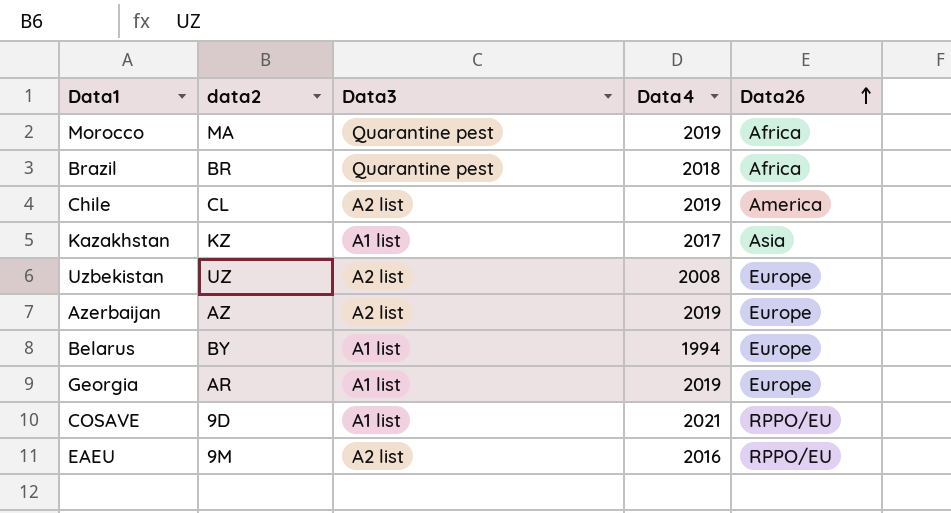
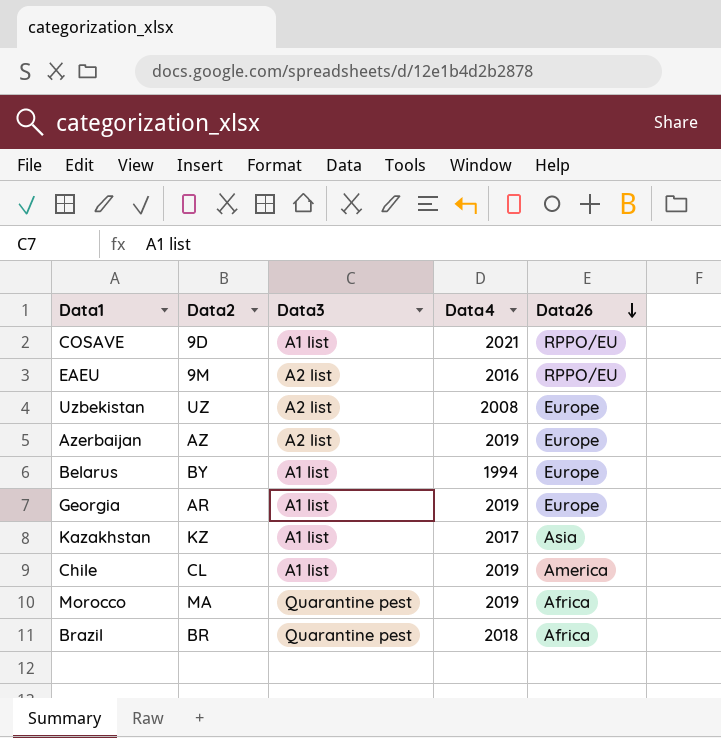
row order: Data26 ascending -> Data26 descending
column name: data2 -> Data2
Chile | Data3: A2 list -> A1 list

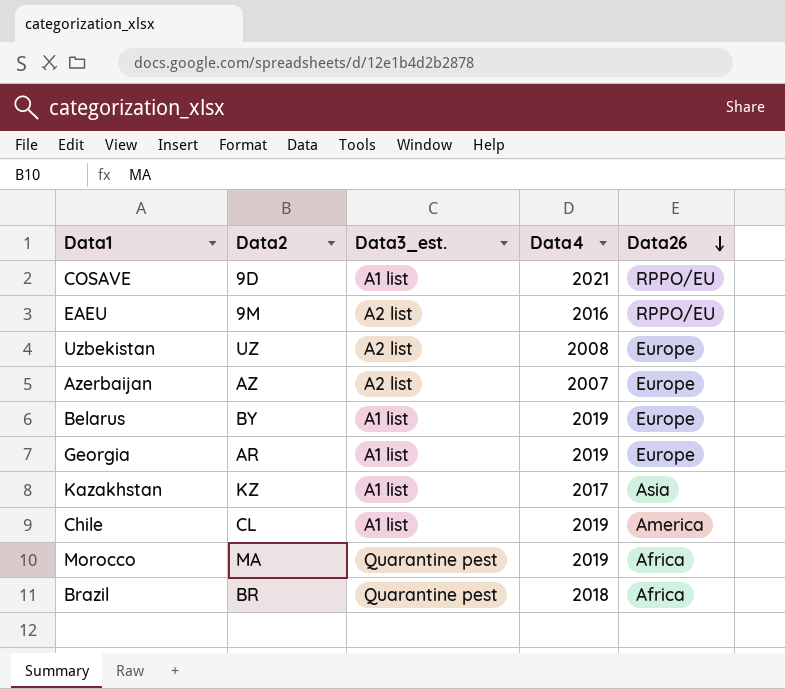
column name: Data3 -> Data3_est.
Azerbaijan | Data4: 2019 -> 2007
Belarus | Data4: 1994 -> 2019

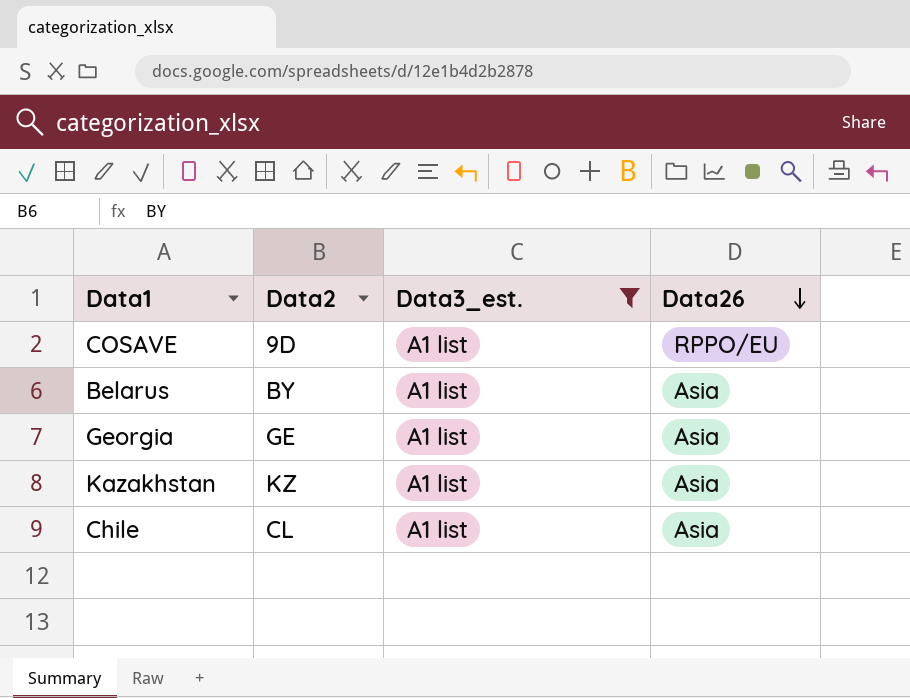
filter: none -> Data3_est. = A1 list
column Data4 | position: 4 -> none
Belarus | Data26: Europe -> Asia
Georgia | Data2: AR -> GE
Georgia | Data26: Europe -> Asia
Chile | Data26: America -> Asia

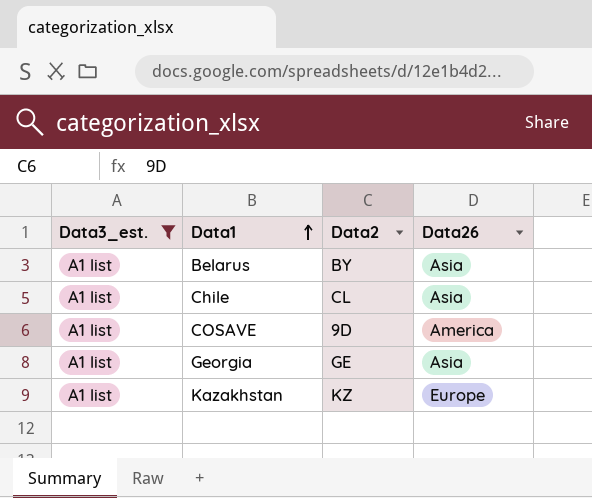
row order: Data26 descending -> Data1 ascending
column Data3_est. | position: 3 -> 1
COSAVE | Data26: RPPO/EU -> America
Kazakhstan | Data26: Asia -> Europe

